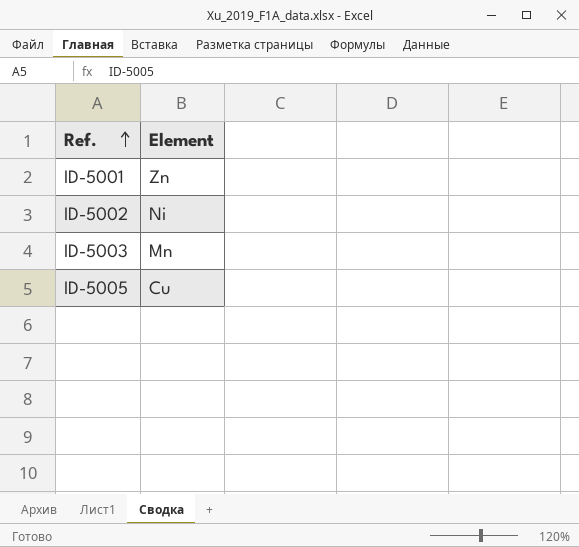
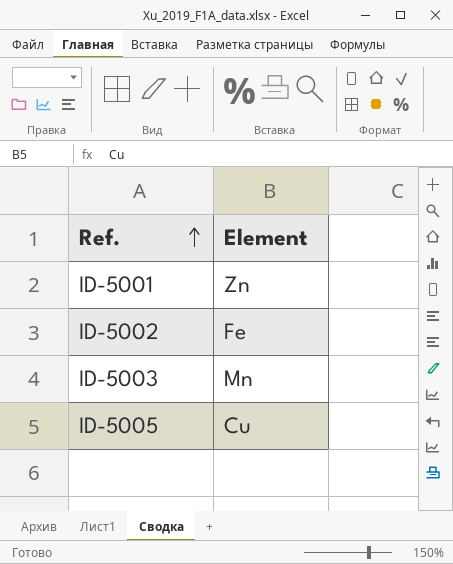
ID-5002 | Element: Ni -> Fe

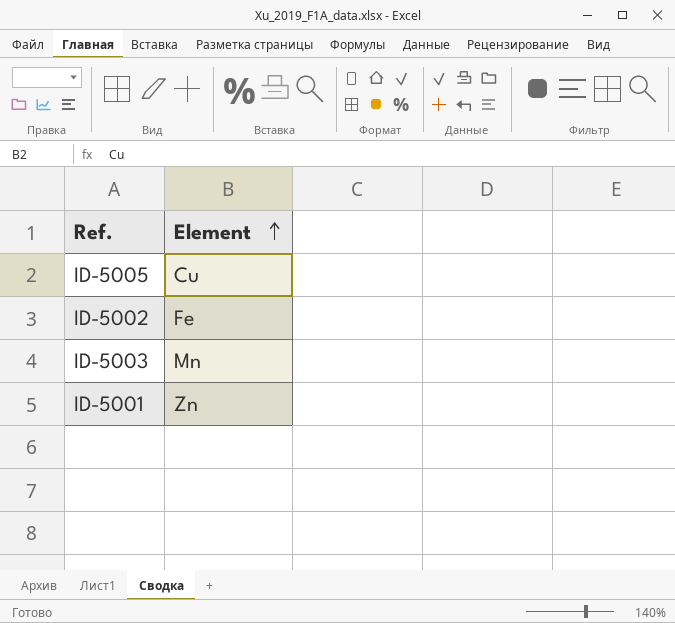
row order: Ref. ascending -> Element ascending

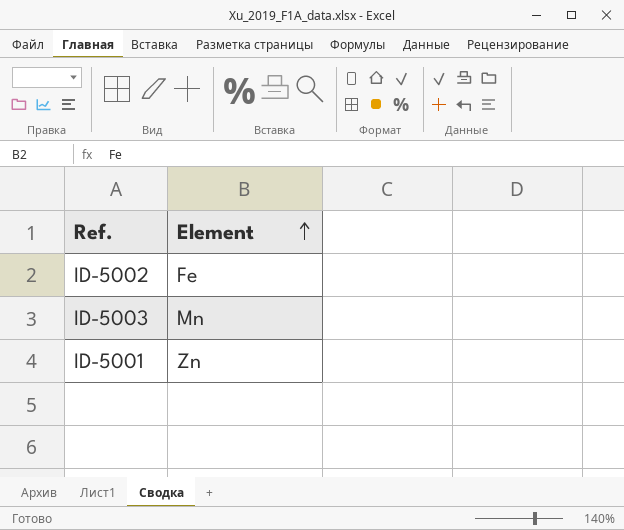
row ID-5005: Cu -> none

